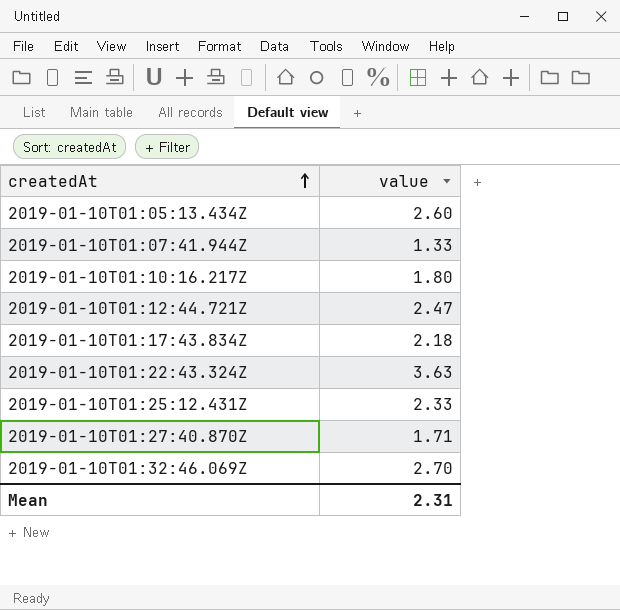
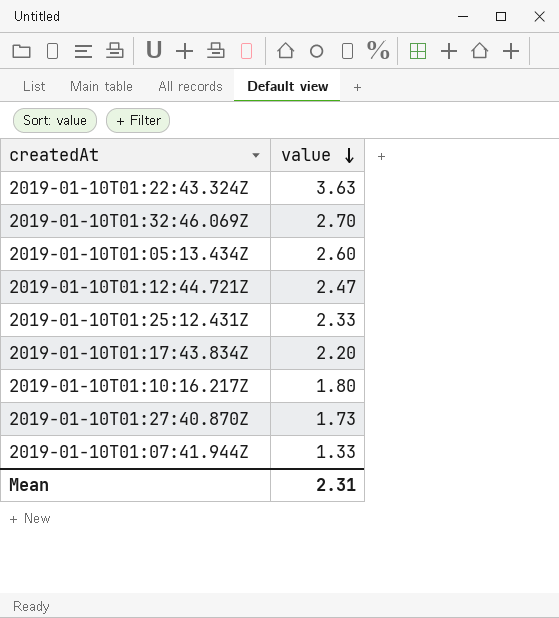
row order: createdAt ascending -> value descending
2019-01-10T01:17:43.834Z | value: 2.18 -> 2.20
2019-01-10T01:27:40.870Z | value: 1.71 -> 1.73

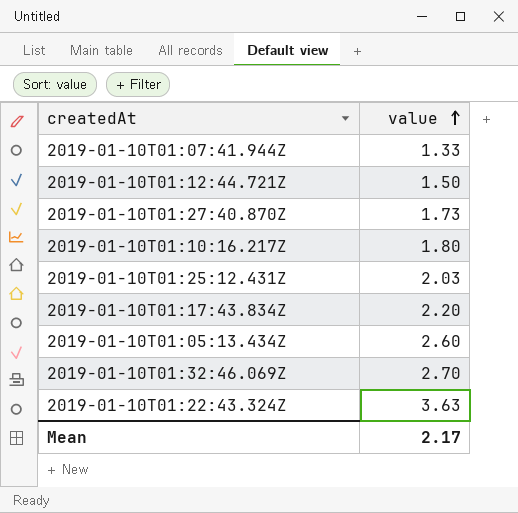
row order: value descending -> value ascending
2019-01-10T01:12:44.721Z | value: 2.47 -> 1.50
2019-01-10T01:25:12.431Z | value: 2.33 -> 2.03
Mean | value: 2.31 -> 2.17

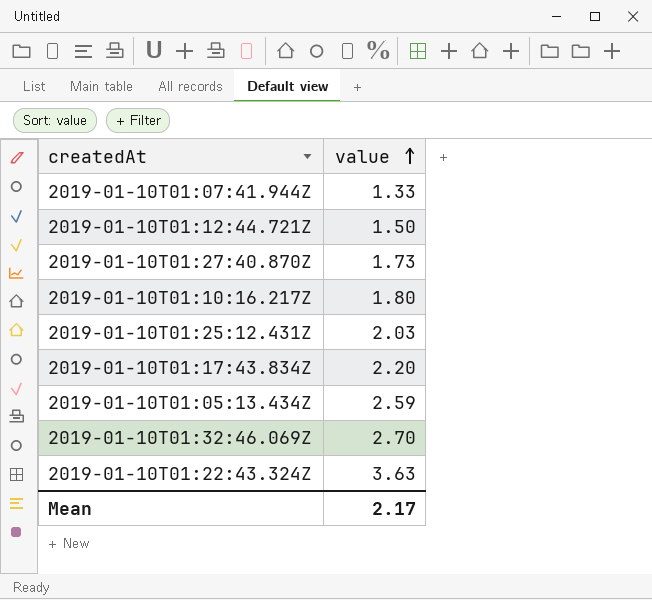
2019-01-10T01:05:13.434Z | value: 2.60 -> 2.59

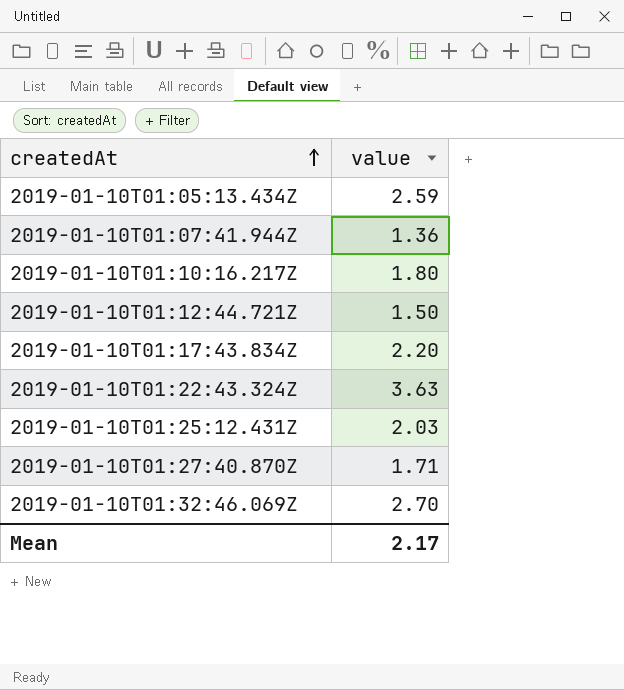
row order: value ascending -> createdAt ascending
2019-01-10T01:07:41.944Z | value: 1.33 -> 1.36
2019-01-10T01:27:40.870Z | value: 1.73 -> 1.71

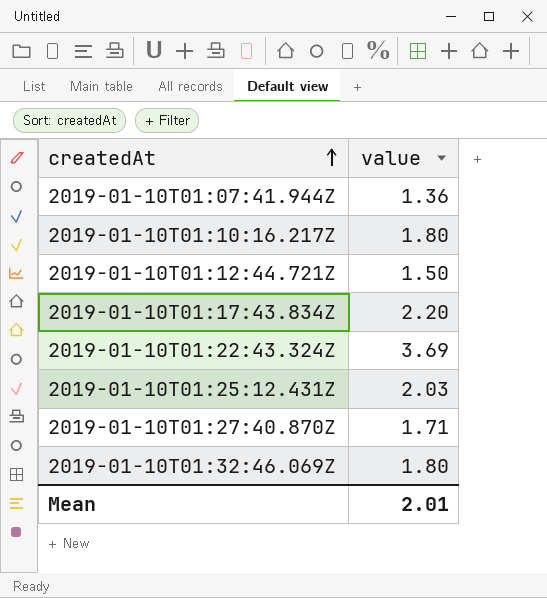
row 2019-01-10T01:05:13.434Z: 2.59 -> none
2019-01-10T01:22:43.324Z | value: 3.63 -> 3.69
2019-01-10T01:32:46.069Z | value: 2.70 -> 1.80
Mean | value: 2.17 -> 2.01

